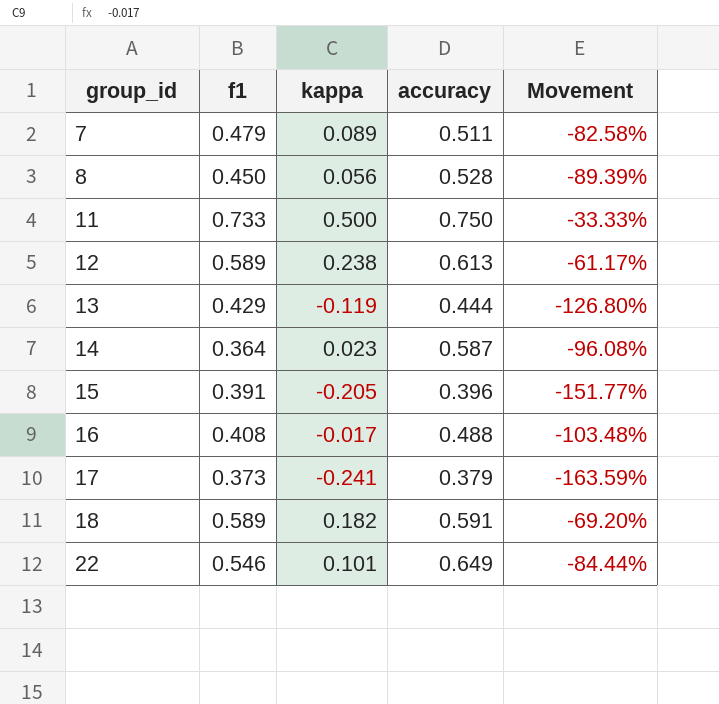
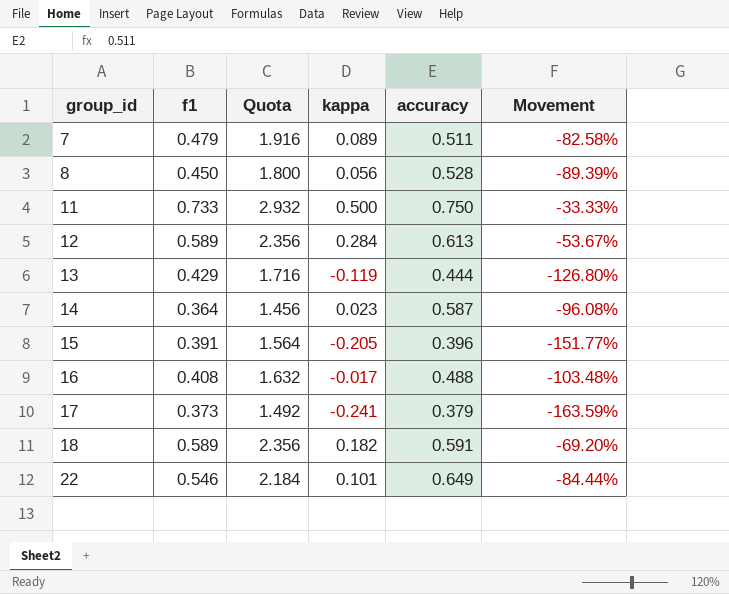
column Quota | formula: none -> [f1] * 4
12 | kappa: 0.238 -> 0.284
12 | Movement: -61.17% -> -53.67%

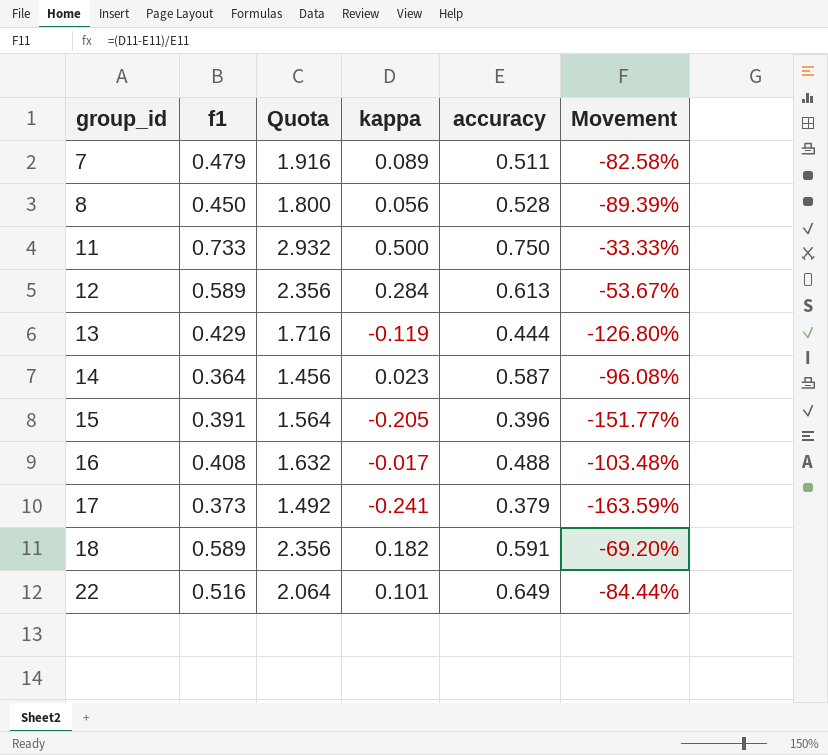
22 | f1: 0.546 -> 0.516
22 | Quota: 2.184 -> 2.064

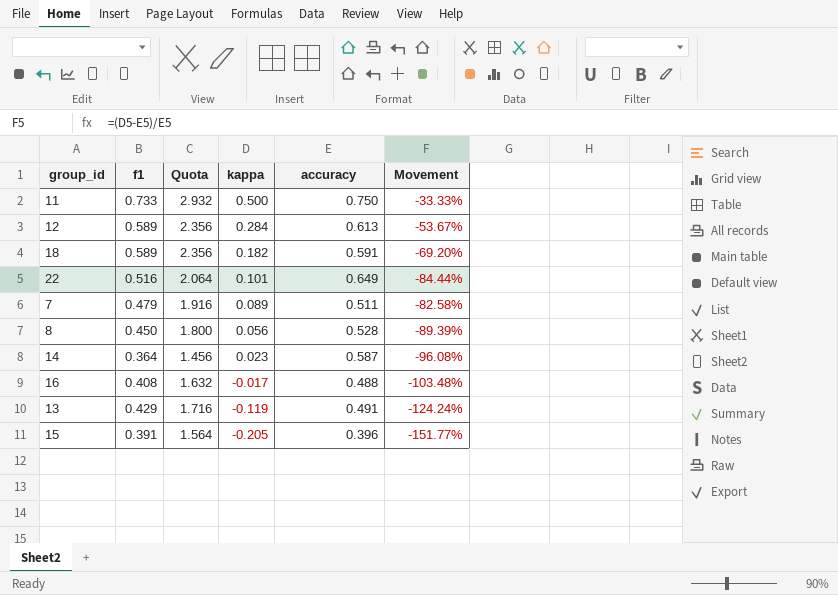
row order: group_id ascending -> kappa descending
row 17: 0.373 | 1.492 | -0.241 | 0.379 | -163.59% -> none
13 | accuracy: 0.444 -> 0.491
13 | Movement: -126.80% -> -124.24%

